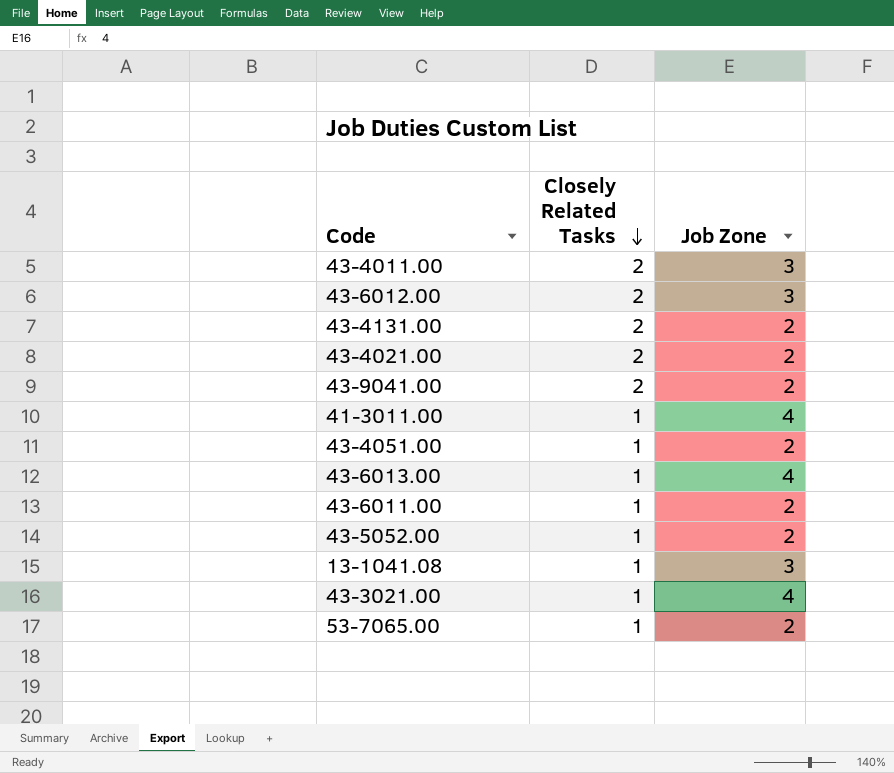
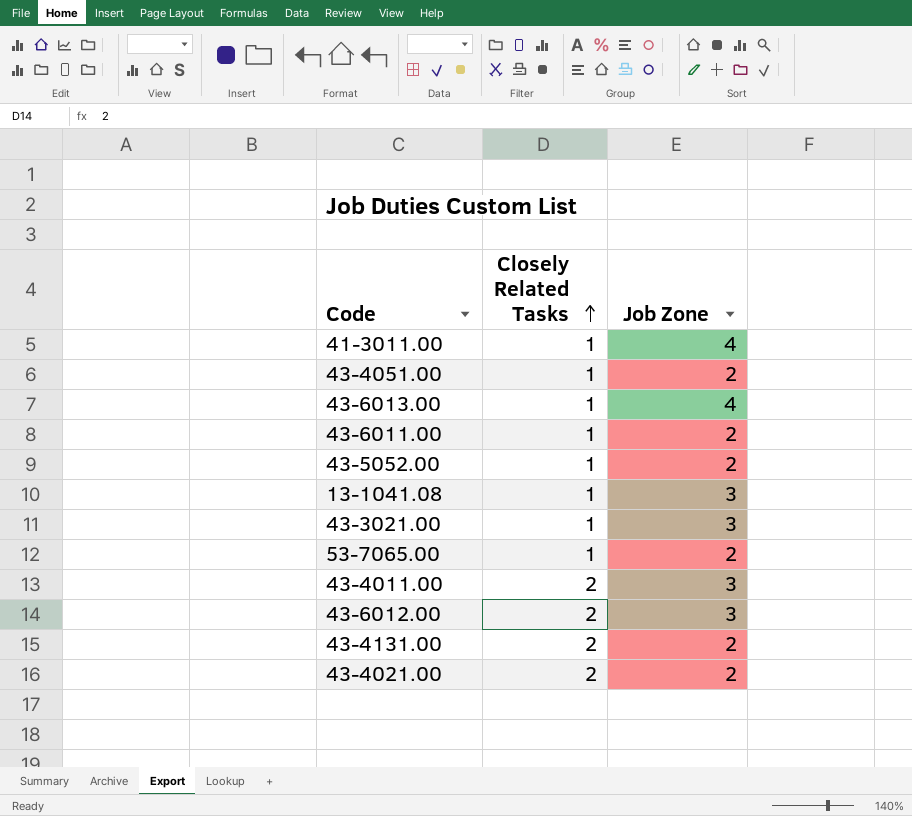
row order: Closely Related Tasks descending -> Closely Related Tasks ascending
row 43-9041.00: 2 | 2 -> none
43-3021.00 | Job Zone: 4 -> 3

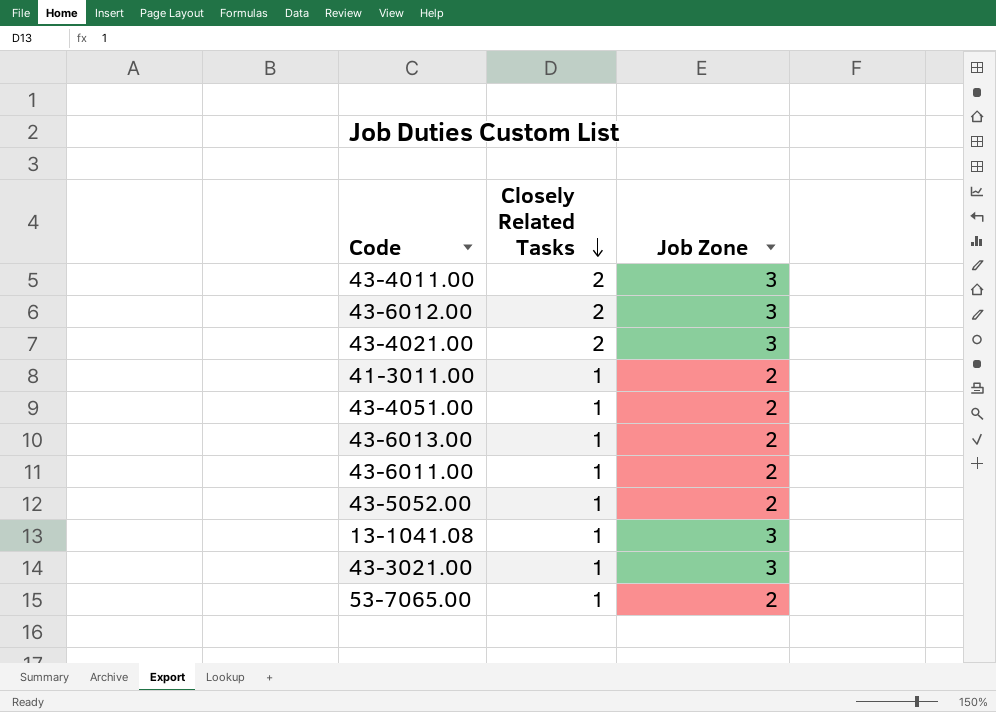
row order: Closely Related Tasks ascending -> Closely Related Tasks descending
row 43-4131.00: 2 | 2 -> none
43-4021.00 | Job Zone: 2 -> 3
41-3011.00 | Job Zone: 4 -> 2
43-6013.00 | Job Zone: 4 -> 2

